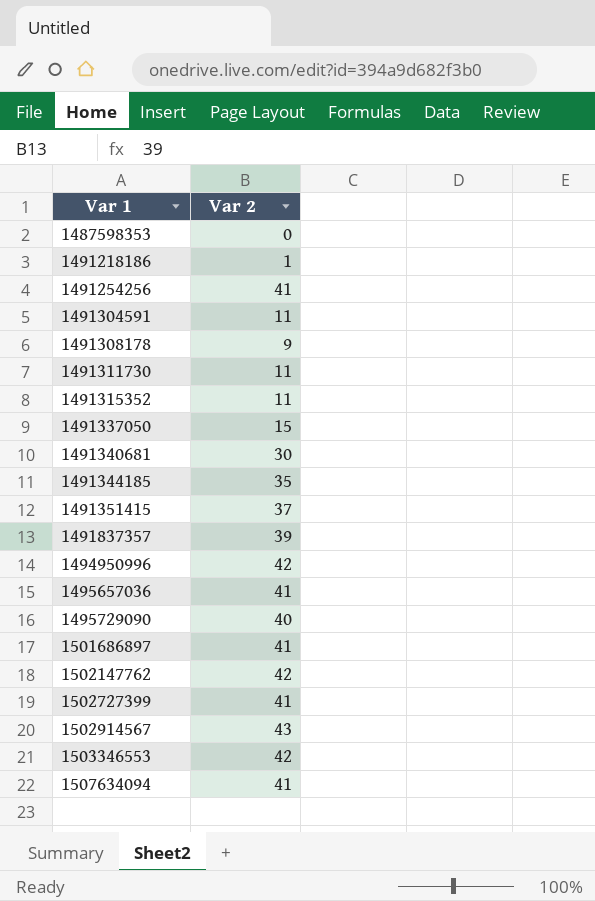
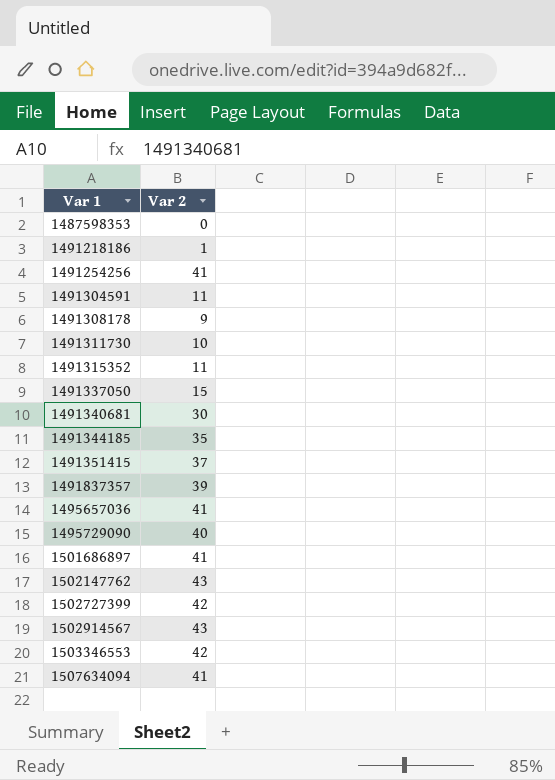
row 1494950996: 42 -> none
1491311730 | Var 2: 11 -> 10
1502147762 | Var 2: 42 -> 43
1502727399 | Var 2: 41 -> 42

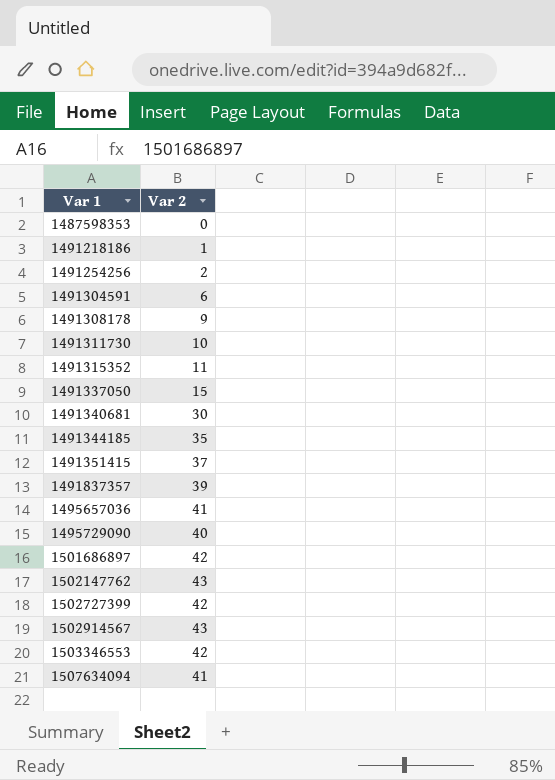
1491254256 | Var 2: 41 -> 2
1491304591 | Var 2: 11 -> 6
1501686897 | Var 2: 41 -> 42

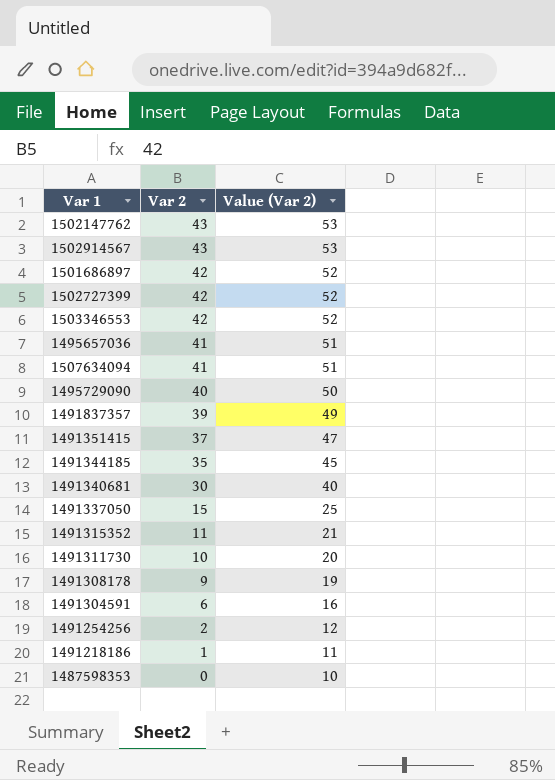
row order: Var 1 ascending -> Var 2 descending
column Value (Var 2) | formula: none -> [Var 2] + 10

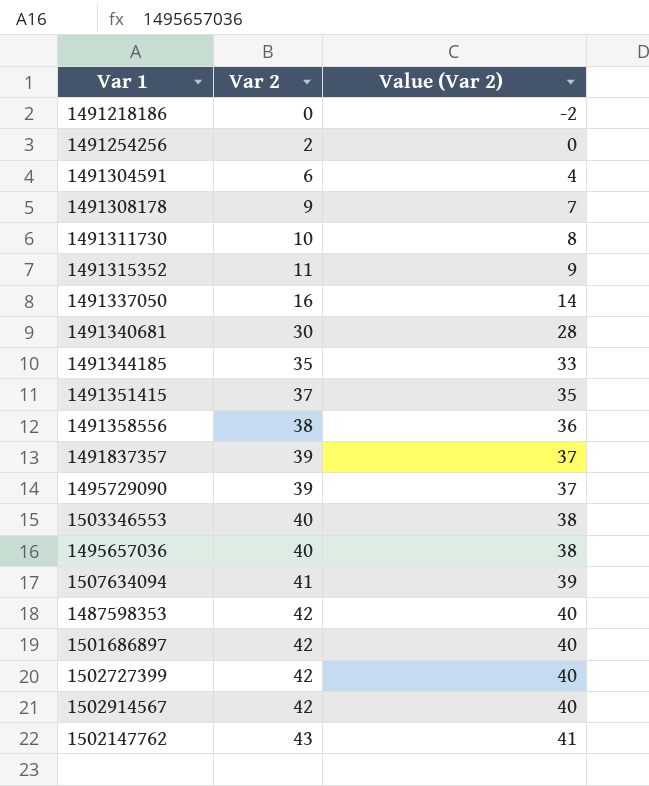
row order: Var 2 descending -> Var 2 ascending
column Value (Var 2) | formula: [Var 2] + 10 -> [Var 2] - 2
1491218186 | Var 2: 1 -> 0
1491337050 | Var 2: 15 -> 16
row 1491358556: none -> 38 | 36
1495729090 | Var 2: 40 -> 39
1503346553 | Var 2: 42 -> 40
1495657036 | Var 2: 41 -> 40
1487598353 | Var 2: 0 -> 42
1502914567 | Var 2: 43 -> 42

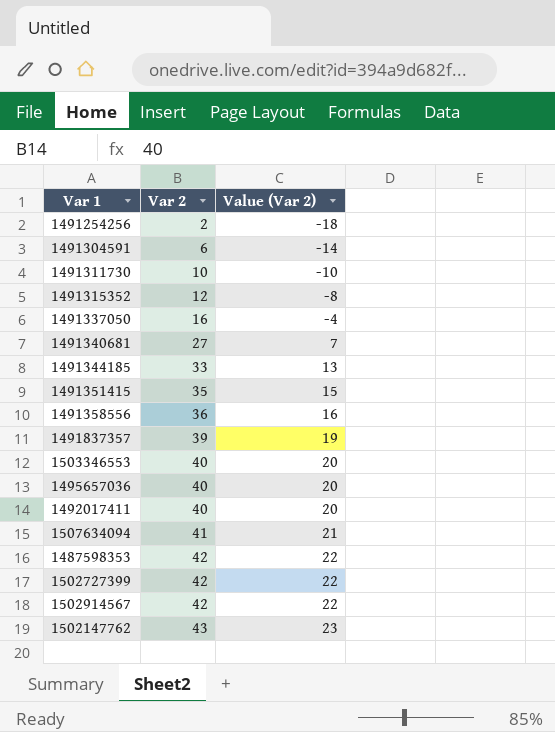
column Value (Var 2) | formula: [Var 2] - 2 -> [Var 2] - 20
row 1491218186: 0 | -2 -> none
row 1491308178: 9 | 7 -> none
row 1495729090: 39 | 37 -> none
row 1501686897: 42 | 40 -> none
1491315352 | Var 2: 11 -> 12
1491340681 | Var 2: 30 -> 27
1491344185 | Var 2: 35 -> 33
1491351415 | Var 2: 37 -> 35
1491358556 | Var 2: 38 -> 36
row 1492017411: none -> 40 | 20

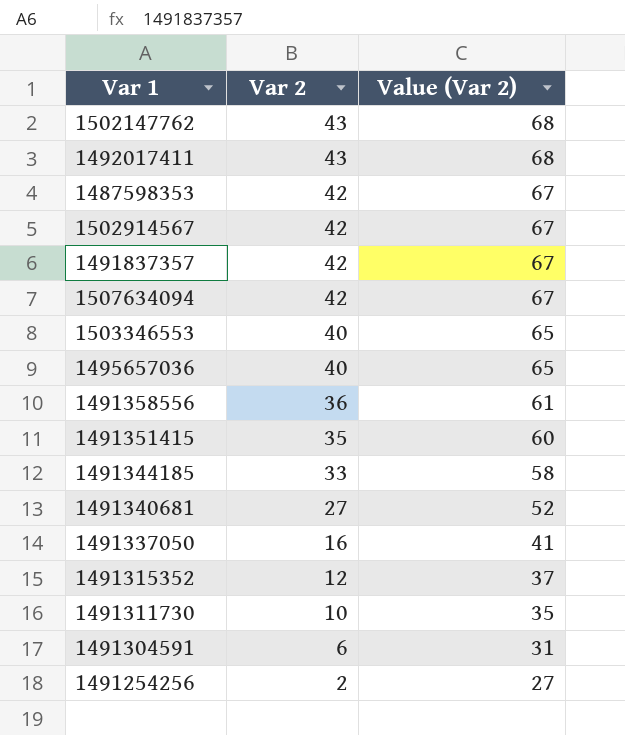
row order: Var 2 ascending -> Var 2 descending
column Value (Var 2) | formula: [Var 2] - 20 -> [Var 2] + 25
row 1502727399: 42 | 22 -> none
1492017411 | Var 2: 40 -> 43
1491837357 | Var 2: 39 -> 42
1507634094 | Var 2: 41 -> 42

